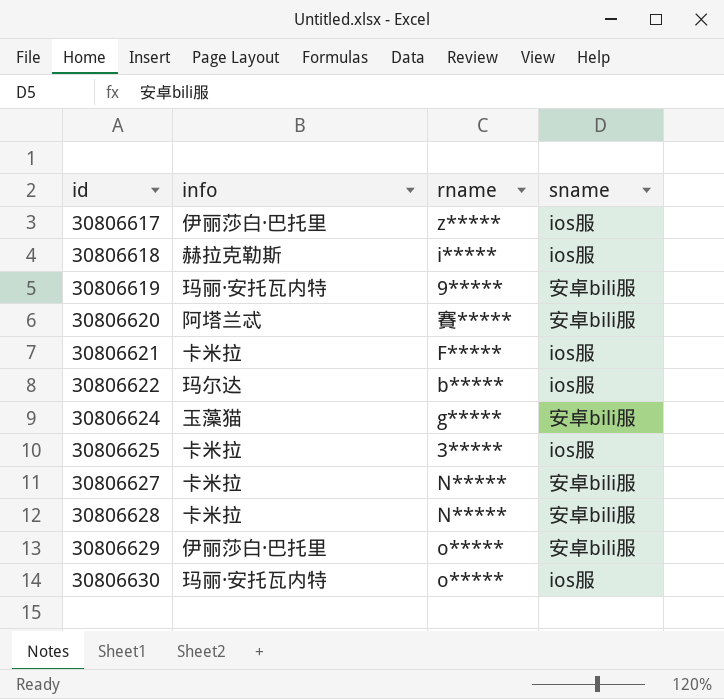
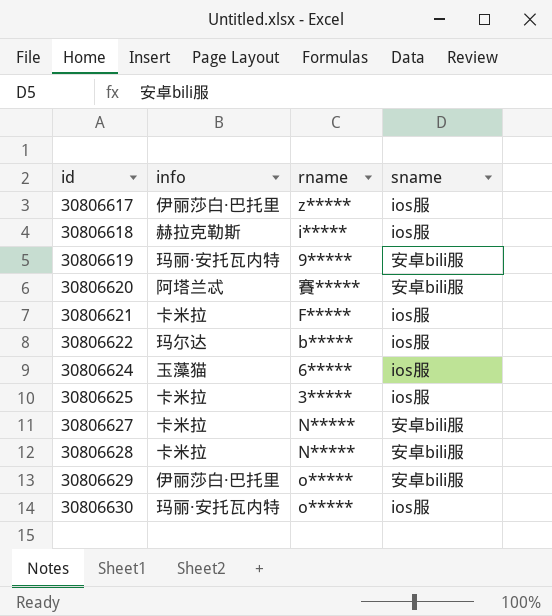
30806624 | rname: g***** -> 6*****
30806624 | sname: 安卓bili服 -> ios服

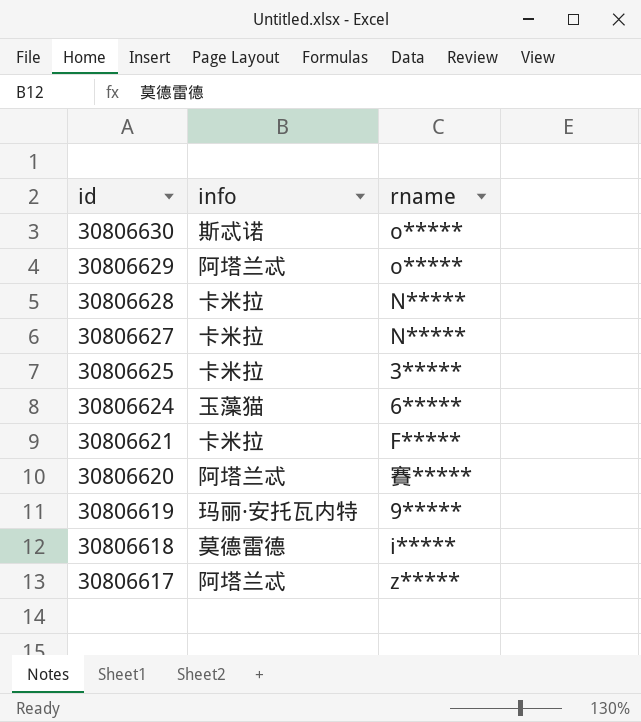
row order: id ascending -> id descending
column sname | position: 4 -> none
row 30806622: 玛尔达 | b***** | ios服 -> none
30806630 | info: 玛丽·安托瓦内特 -> 斯忒诺
30806629 | info: 伊丽莎白·巴托里 -> 阿塔兰忒
30806618 | info: 赫拉克勒斯 -> 莫德雷德
30806617 | info: 伊丽莎白·巴托里 -> 阿塔兰忒

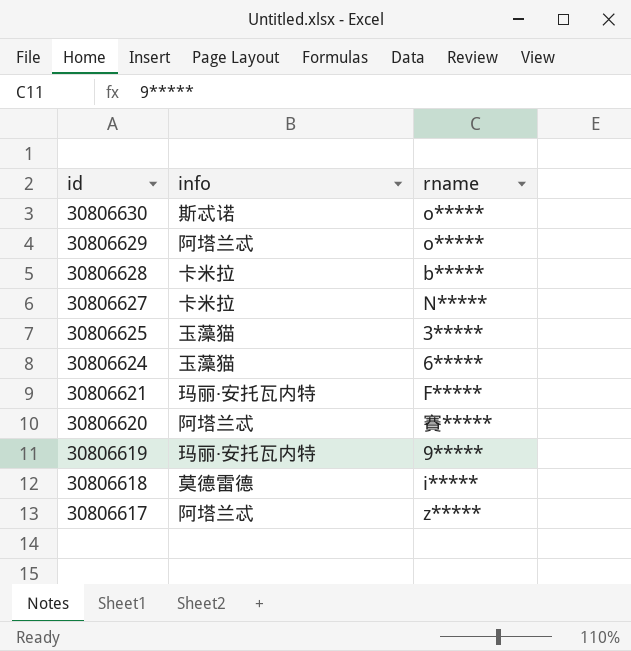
30806628 | rname: N***** -> b*****
30806625 | info: 卡米拉 -> 玉藻猫
30806621 | info: 卡米拉 -> 玛丽·安托瓦内特

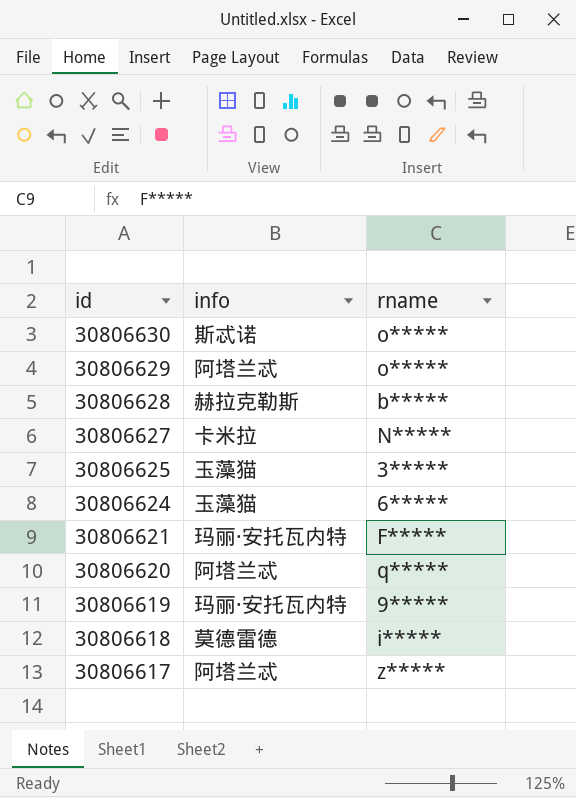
30806628 | info: 卡米拉 -> 赫拉克勒斯
30806620 | rname: 賽***** -> q*****

